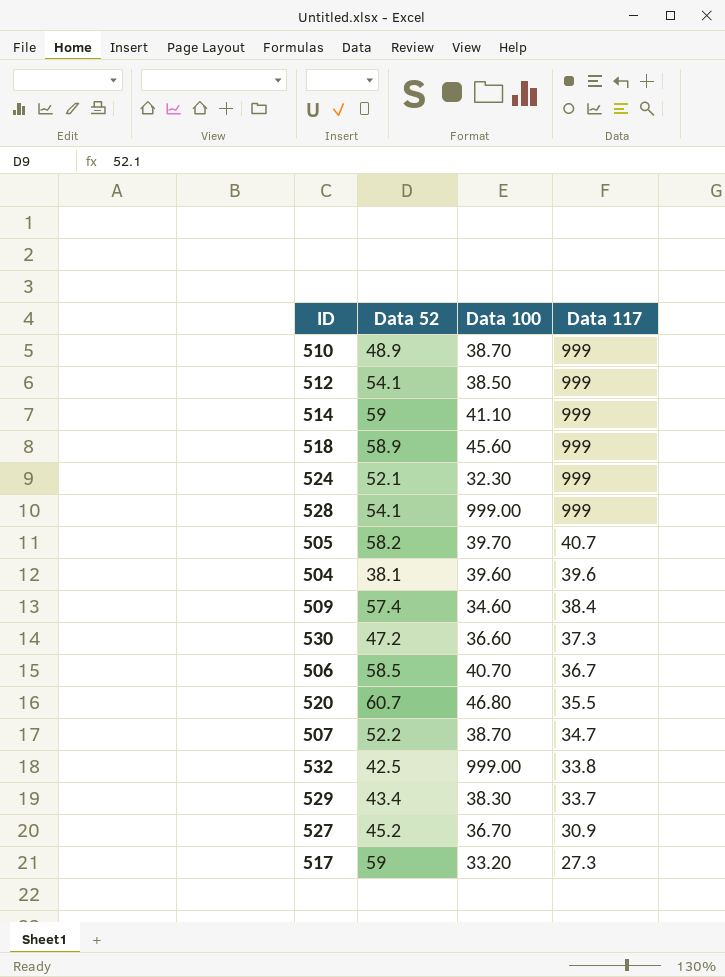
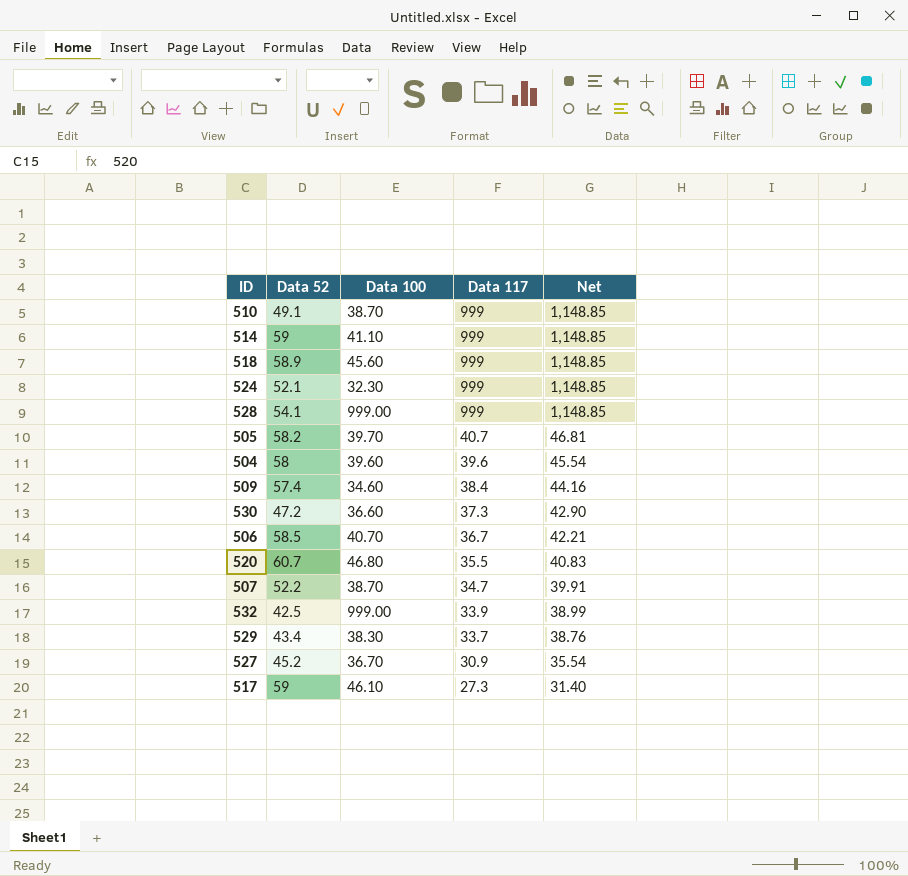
column Net | formula: none -> [Data 117] * 1.15
row 512: 54.1 | 38.50 | 999 -> none
510 | Data 52: 48.9 -> 49.1
504 | Data 52: 38.1 -> 58
532 | Data 117: 33.8 -> 33.9
517 | Data 100: 33.20 -> 46.10

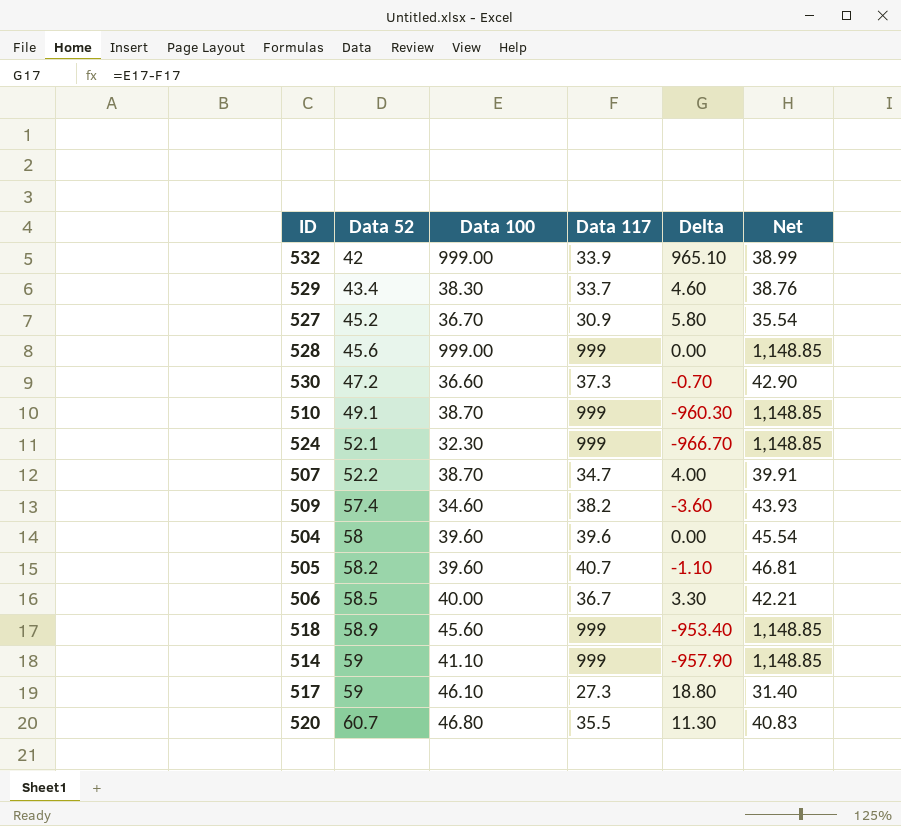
row order: Data 117 descending -> Data 52 ascending
column Delta | formula: none -> [Data 100] - [Data 117]
532 | Data 52: 42.5 -> 42
528 | Data 52: 54.1 -> 45.6
509 | Data 117: 38.4 -> 38.2
509 | Net: 44.16 -> 43.93
505 | Data 100: 39.70 -> 39.60
506 | Data 100: 40.70 -> 40.00

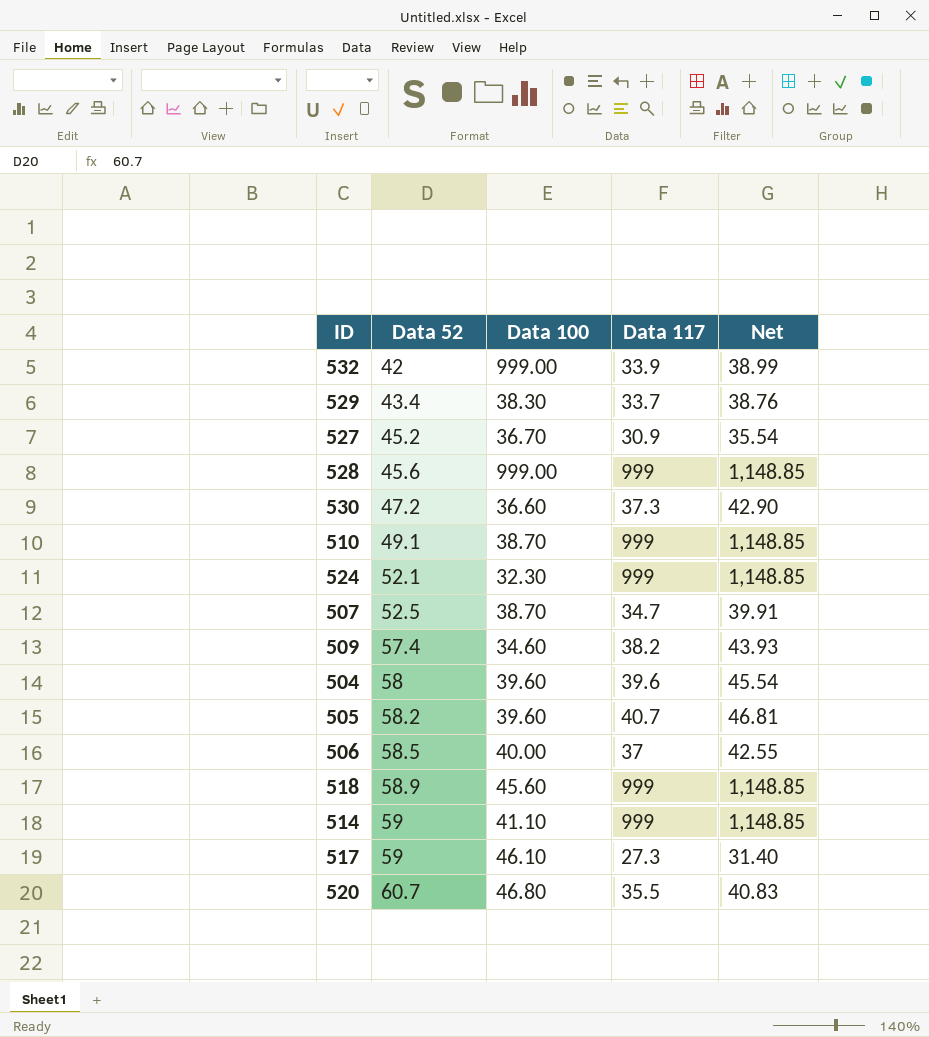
column Delta | formula: [Data 100] - [Data 117] -> none
507 | Data 52: 52.2 -> 52.5
506 | Data 117: 36.7 -> 37
506 | Net: 42.21 -> 42.55

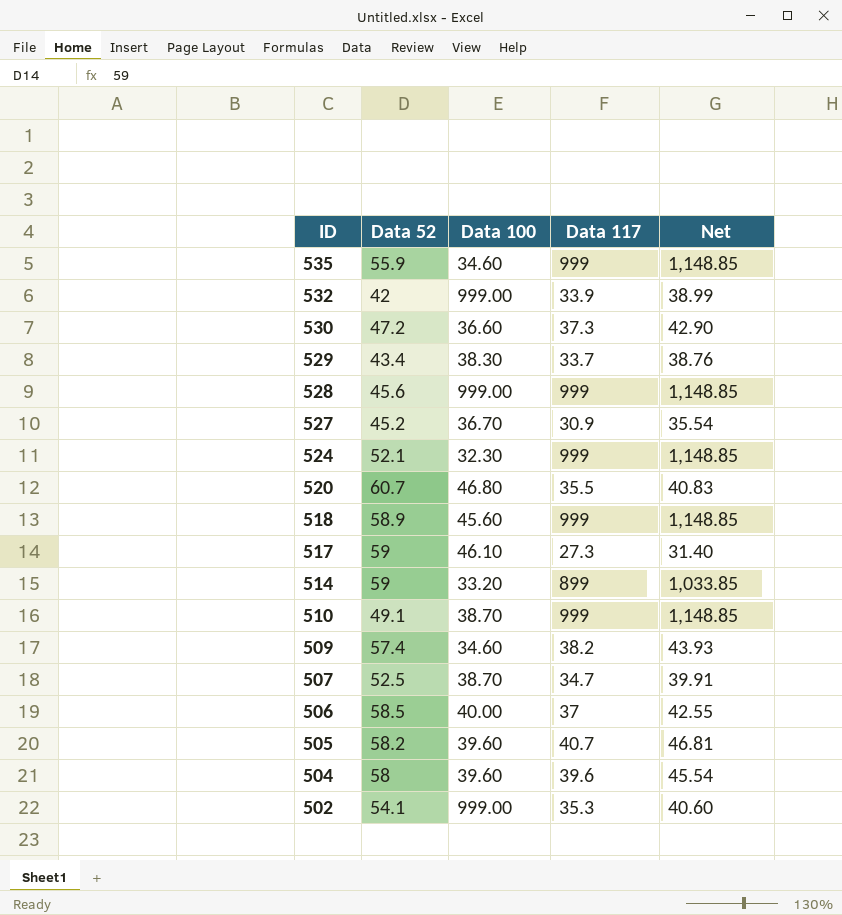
row order: Data 52 ascending -> ID descending
row 535: none -> 55.9 | 34.60 | 999 | 1,148.85
514 | Data 100: 41.10 -> 33.20
514 | Data 117: 999 -> 899
514 | Net: 1,148.85 -> 1,033.85
row 502: none -> 54.1 | 999.00 | 35.3 | 40.60

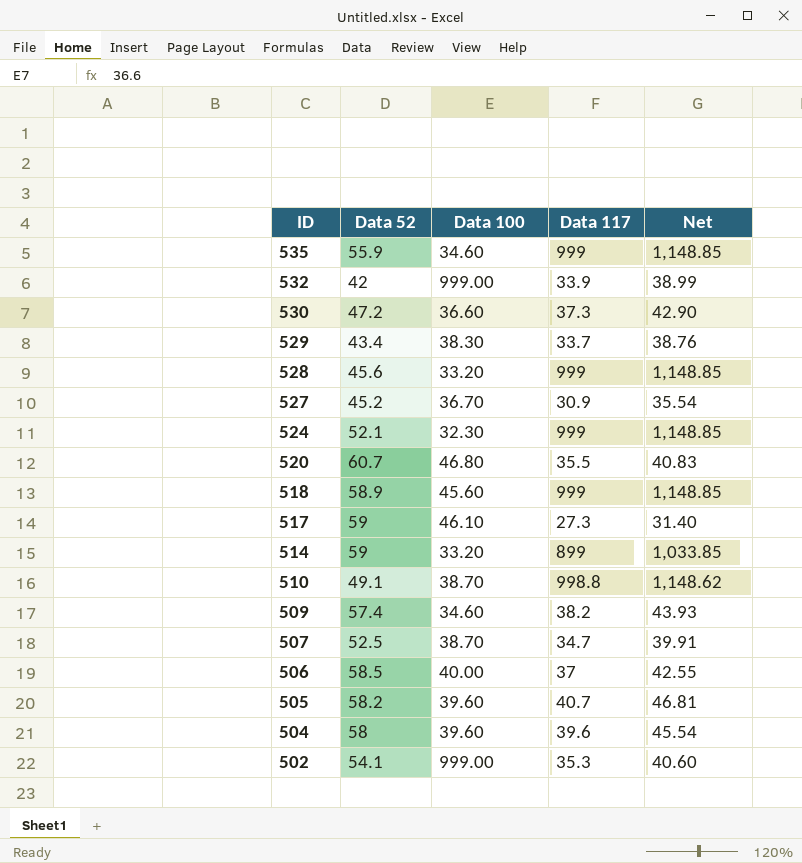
528 | Data 100: 999.00 -> 33.20
510 | Data 117: 999 -> 998.8
510 | Net: 1,148.85 -> 1,148.62

